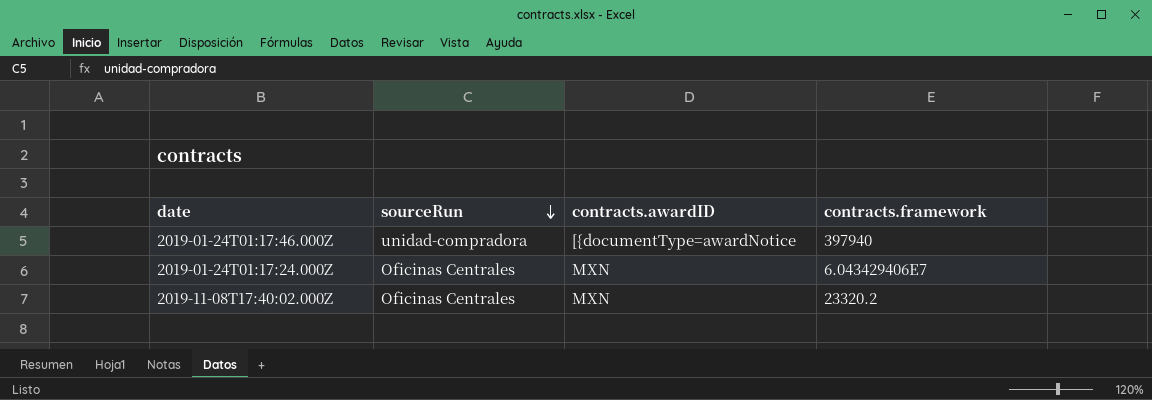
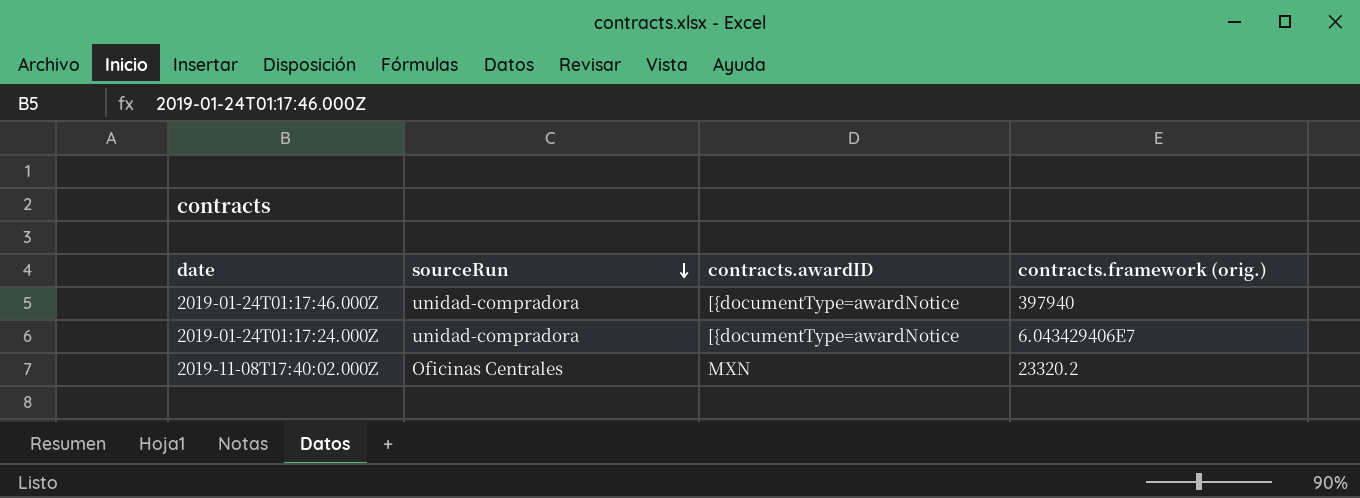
column name: contracts.framework -> contracts.framework (orig.)
2019-01-24T01:17:24.000Z | sourceRun: Oficinas Centrales -> unidad-compradora
2019-01-24T01:17:24.000Z | contracts.awardID: MXN -> [{documentType=awardNotice

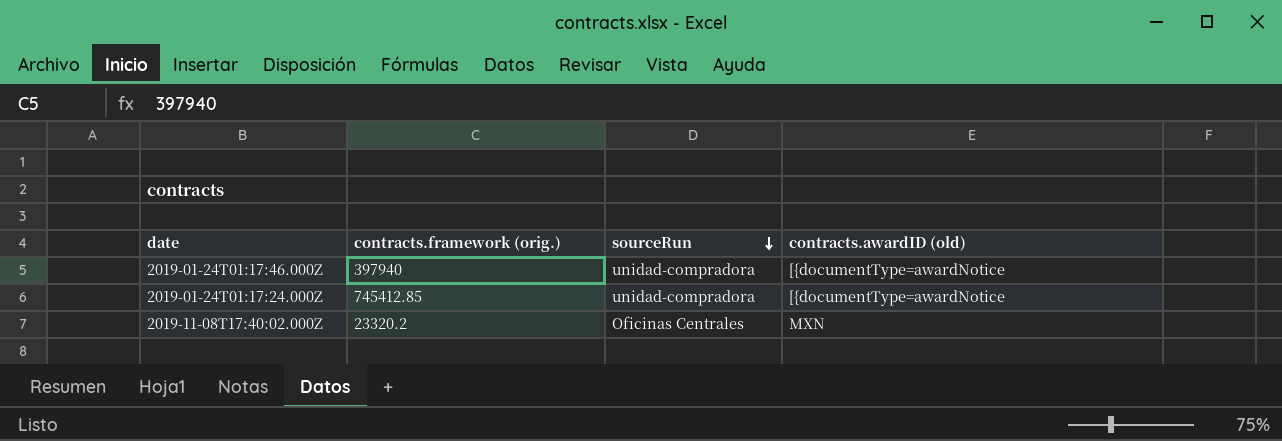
column contracts.framework (orig.) | position: 4 -> 2
column name: contracts.awardID -> contracts.awardID (old)
2019-01-24T01:17:24.000Z | contracts.framework (orig.): 6.043429406E7 -> 745412.85

